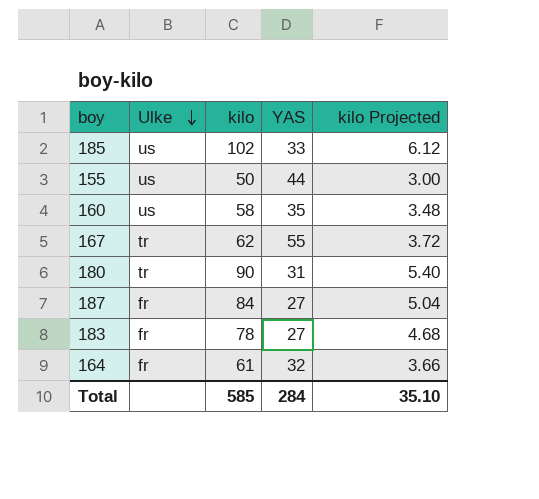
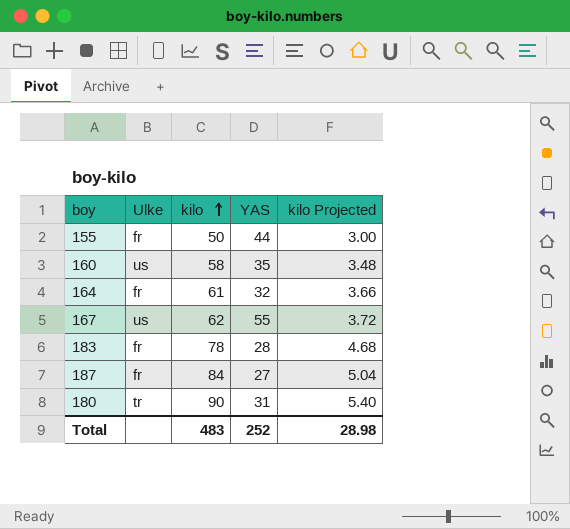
row order: Ulke descending -> kilo ascending
row 185: us | 102 | 33 | 6.12 -> none
155 | Ulke: us -> fr
167 | Ulke: tr -> us
183 | YAS: 27 -> 28
Total | kilo: 585 -> 483
Total | YAS: 284 -> 252
Total | kilo Projected: 35.10 -> 28.98

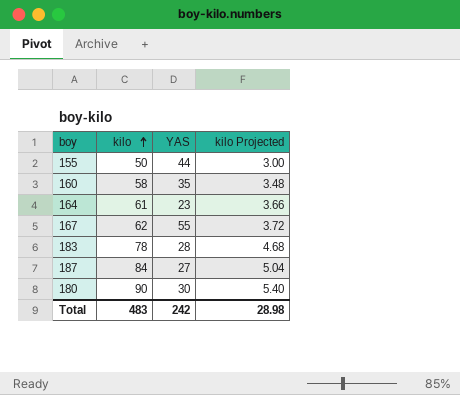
column Ulke | position: 2 -> none
164 | YAS: 32 -> 23
180 | YAS: 31 -> 30
Total | YAS: 252 -> 242

